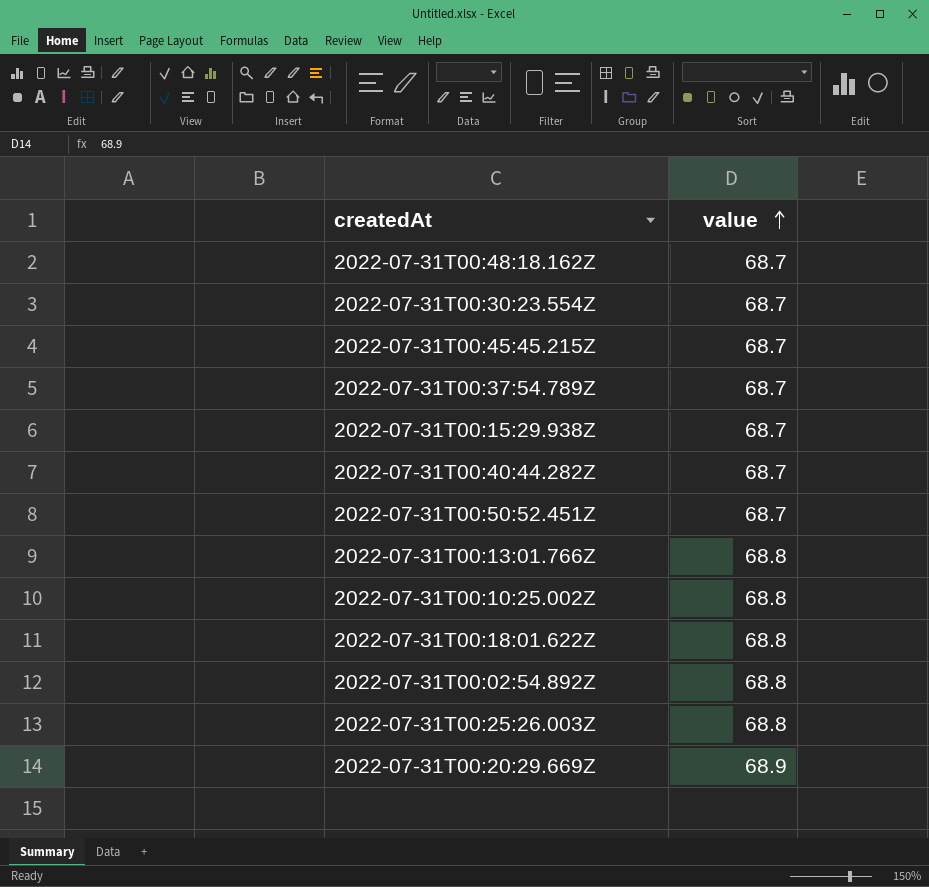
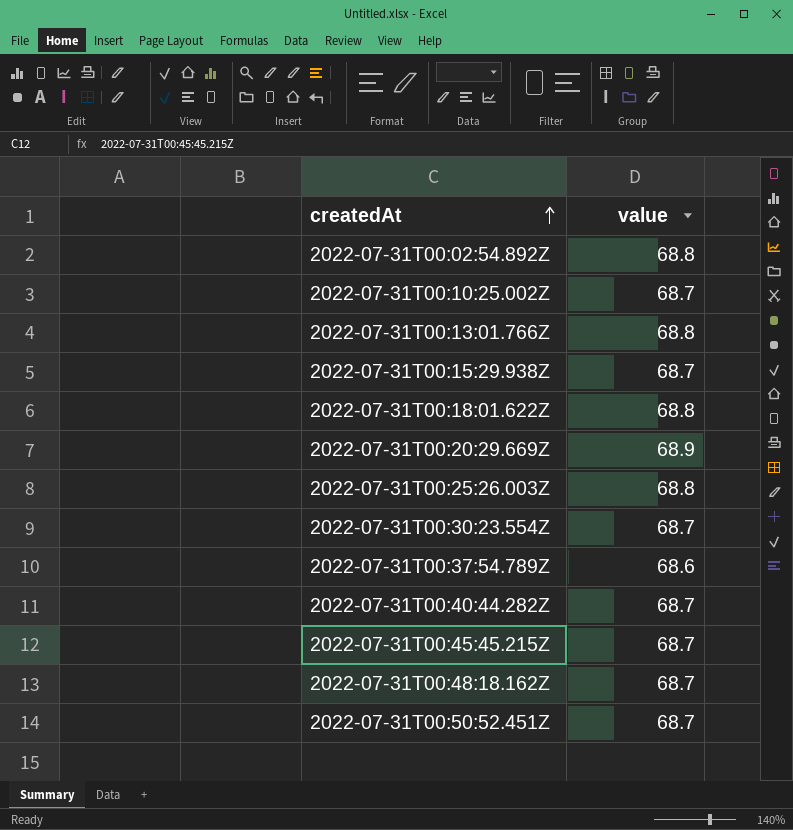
row order: value ascending -> createdAt ascending
2022-07-31T00:10:25.002Z | value: 68.8 -> 68.7
2022-07-31T00:37:54.789Z | value: 68.7 -> 68.6

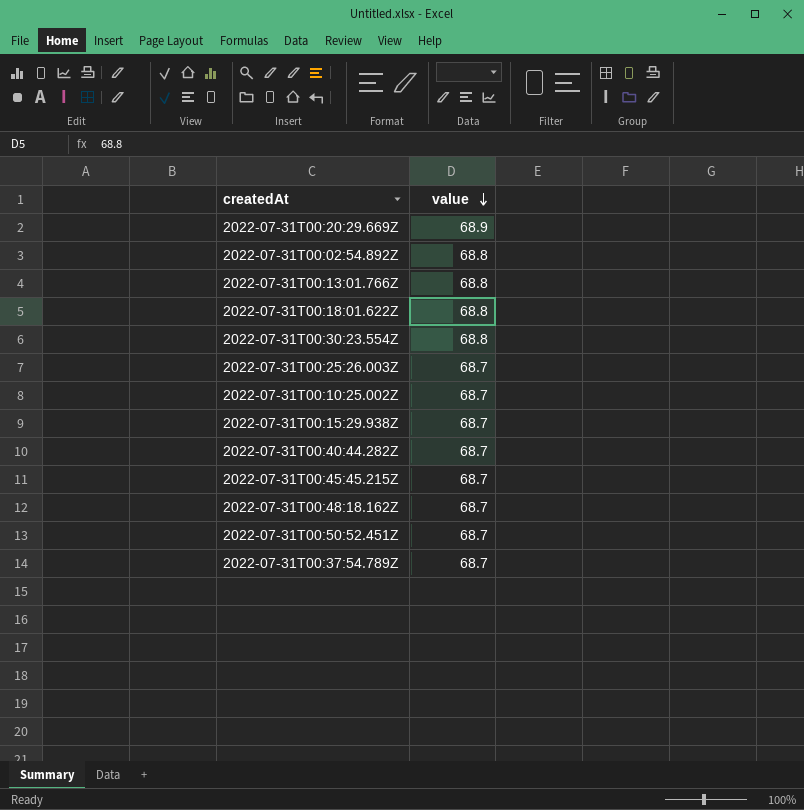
row order: createdAt ascending -> value descending
2022-07-31T00:30:23.554Z | value: 68.7 -> 68.8
2022-07-31T00:25:26.003Z | value: 68.8 -> 68.7
2022-07-31T00:37:54.789Z | value: 68.6 -> 68.7

